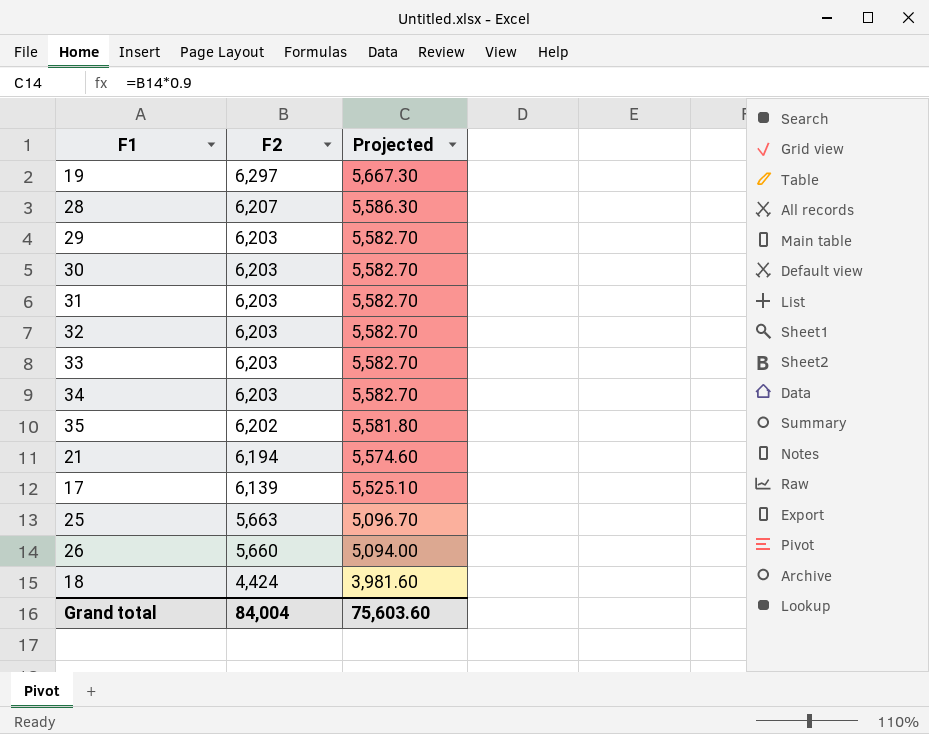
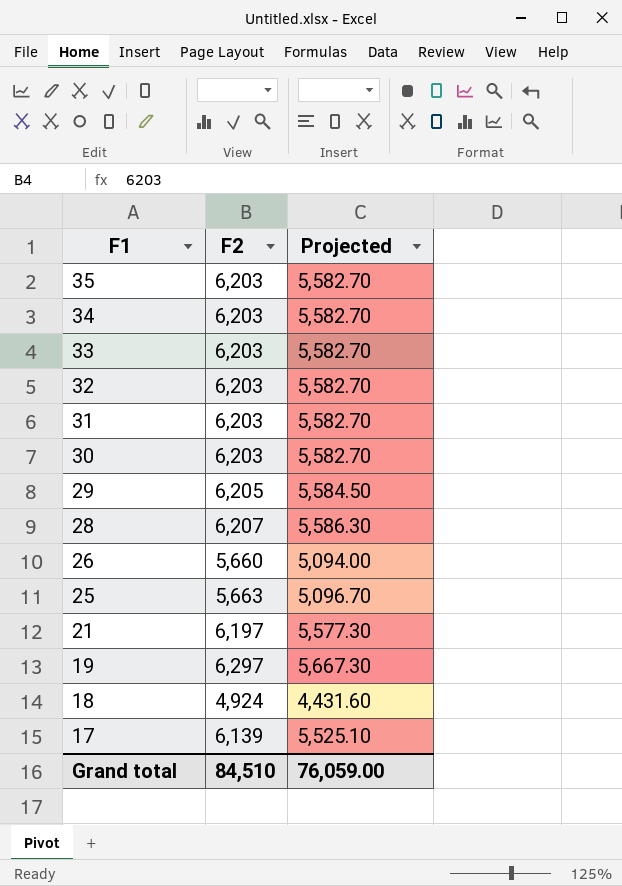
row order: F2 descending -> F1 descending
35 | F2: 6,202 -> 6,203
35 | Projected: 5,581.80 -> 5,582.70
29 | F2: 6,203 -> 6,205
29 | Projected: 5,582.70 -> 5,584.50
21 | F2: 6,194 -> 6,197
21 | Projected: 5,574.60 -> 5,577.30
18 | F2: 4,424 -> 4,924
18 | Projected: 3,981.60 -> 4,431.60
Grand total | F2: 84,004 -> 84,510
Grand total | Projected: 75,603.60 -> 76,059.00

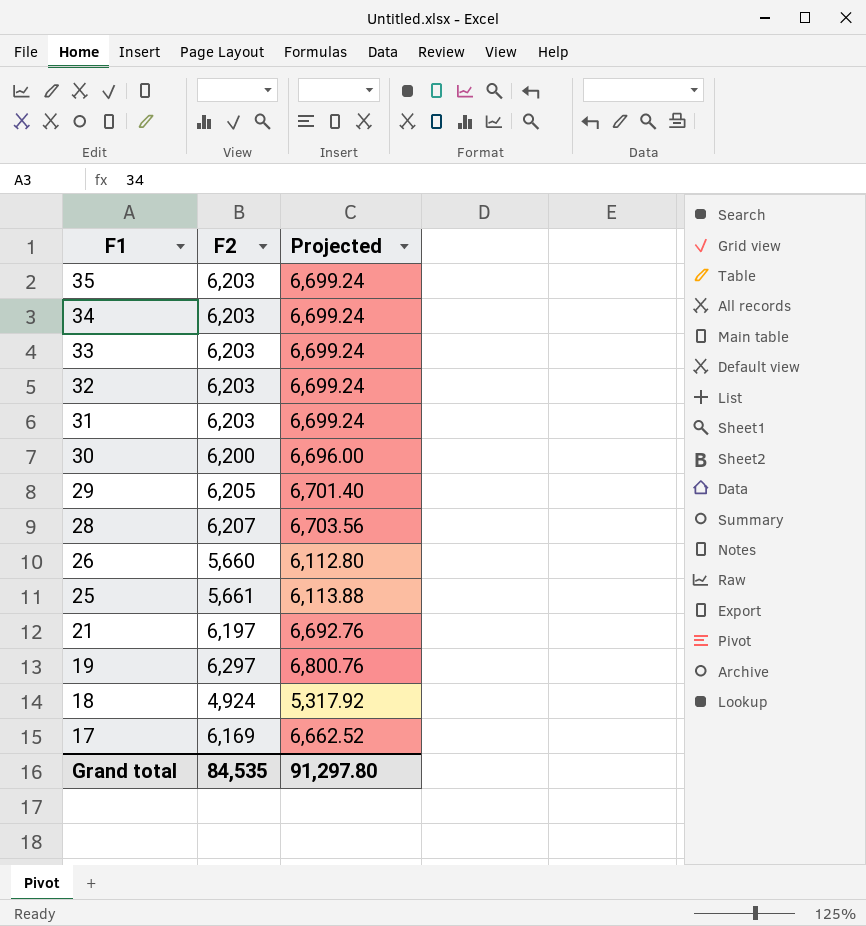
column Projected | formula: [F2] * 0.9 -> [F2] * 1.08
30 | F2: 6,203 -> 6,200
25 | F2: 5,663 -> 5,661
17 | F2: 6,139 -> 6,169
Grand total | F2: 84,510 -> 84,535
Grand total | Projected: 76,059.00 -> 91,297.80

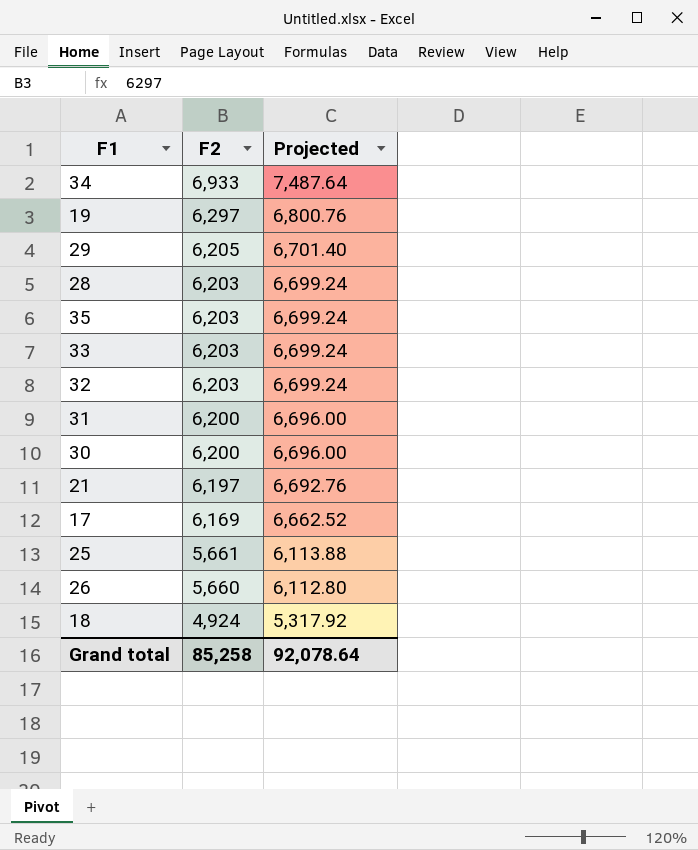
row order: F1 descending -> F2 descending
34 | F2: 6,203 -> 6,933
34 | Projected: 6,699.24 -> 7,487.64
28 | F2: 6,207 -> 6,203
28 | Projected: 6,703.56 -> 6,699.24
31 | F2: 6,203 -> 6,200
31 | Projected: 6,699.24 -> 6,696.00
Grand total | F2: 84,535 -> 85,258
Grand total | Projected: 91,297.80 -> 92,078.64

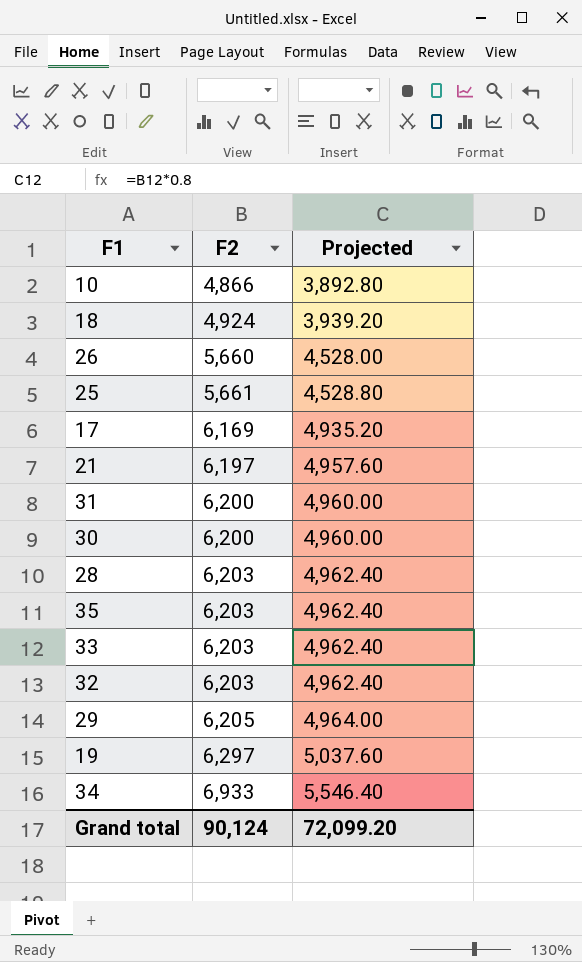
row order: F2 descending -> F2 ascending
column Projected | formula: [F2] * 1.08 -> [F2] * 0.8
row 10: none -> 4,866 | 3,892.80
Grand total | F2: 85,258 -> 90,124
Grand total | Projected: 92,078.64 -> 72,099.20

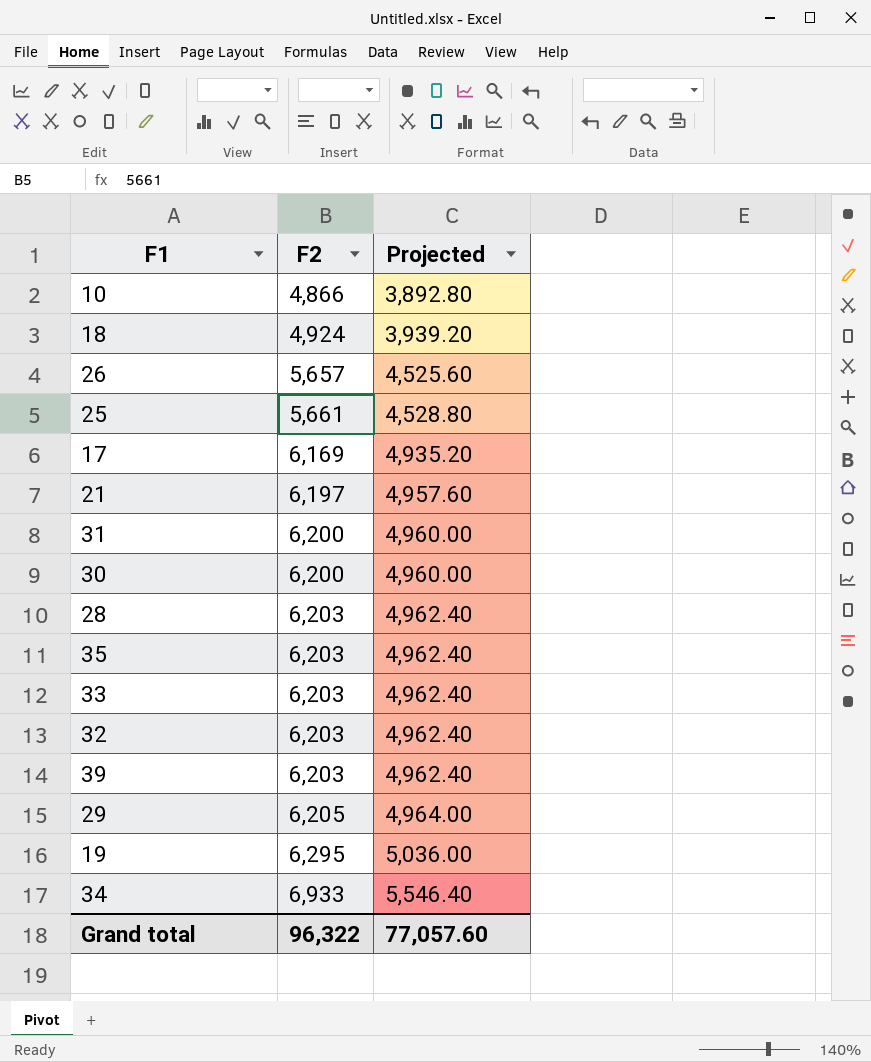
26 | F2: 5,660 -> 5,657
26 | Projected: 4,528.00 -> 4,525.60
row 39: none -> 6,203 | 4,962.40
19 | F2: 6,297 -> 6,295
19 | Projected: 5,037.60 -> 5,036.00
Grand total | F2: 90,124 -> 96,322
Grand total | Projected: 72,099.20 -> 77,057.60

